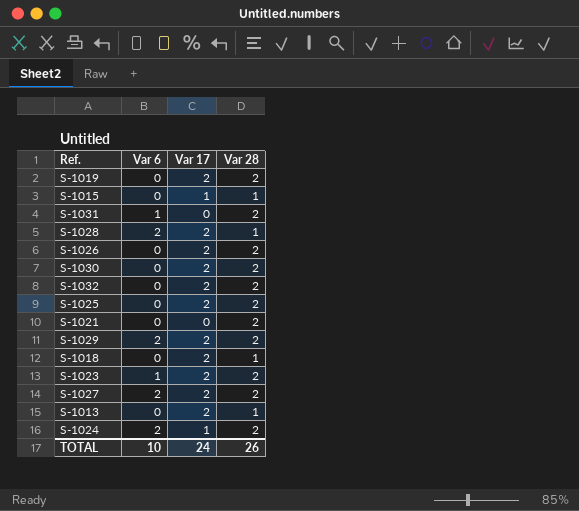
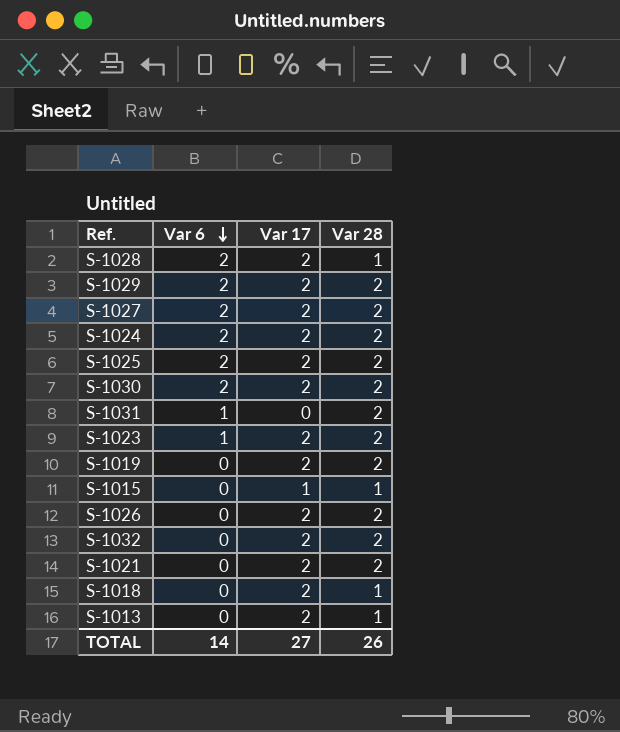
row order: none -> Var 6 descending
S-1024 | Var 17: 1 -> 2
S-1025 | Var 6: 0 -> 2
S-1030 | Var 6: 0 -> 2
S-1021 | Var 17: 0 -> 2
TOTAL | Var 6: 10 -> 14
TOTAL | Var 17: 24 -> 27

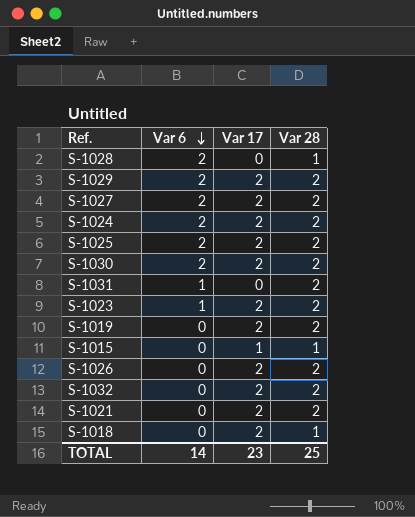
row S-1013: 0 | 2 | 1 -> none
S-1028 | Var 17: 2 -> 0
TOTAL | Var 17: 27 -> 23
TOTAL | Var 28: 26 -> 25

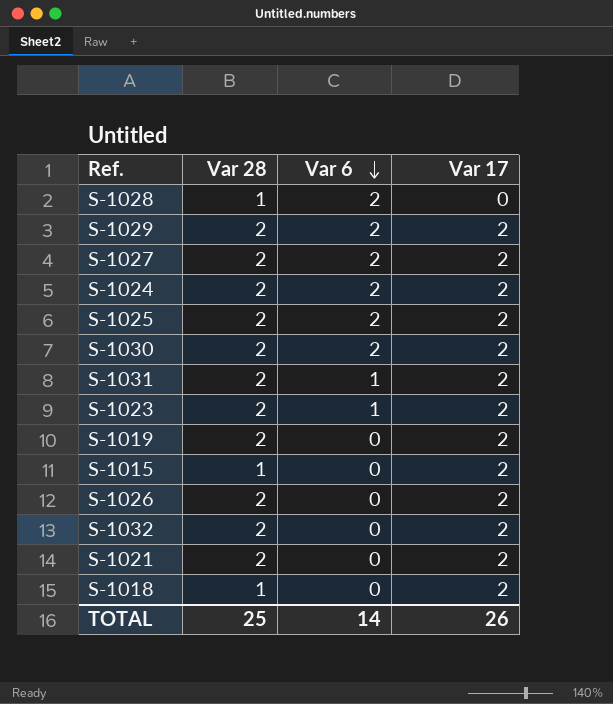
column Var 28 | position: 4 -> 2
S-1031 | Var 17: 0 -> 2
S-1015 | Var 17: 1 -> 2
TOTAL | Var 17: 23 -> 26

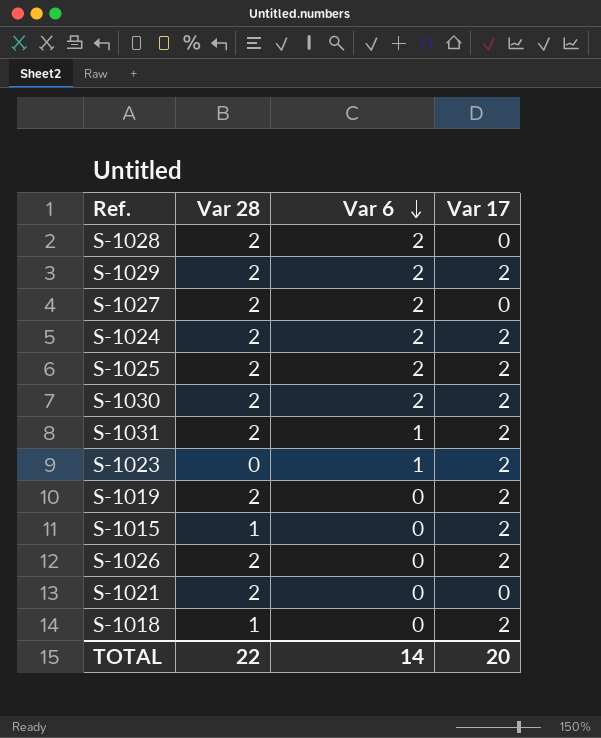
row S-1032: 2 | 0 | 2 -> none
S-1028 | Var 28: 1 -> 2
S-1027 | Var 17: 2 -> 0
S-1023 | Var 28: 2 -> 0
S-1021 | Var 17: 2 -> 0
TOTAL | Var 28: 25 -> 22
TOTAL | Var 17: 26 -> 20

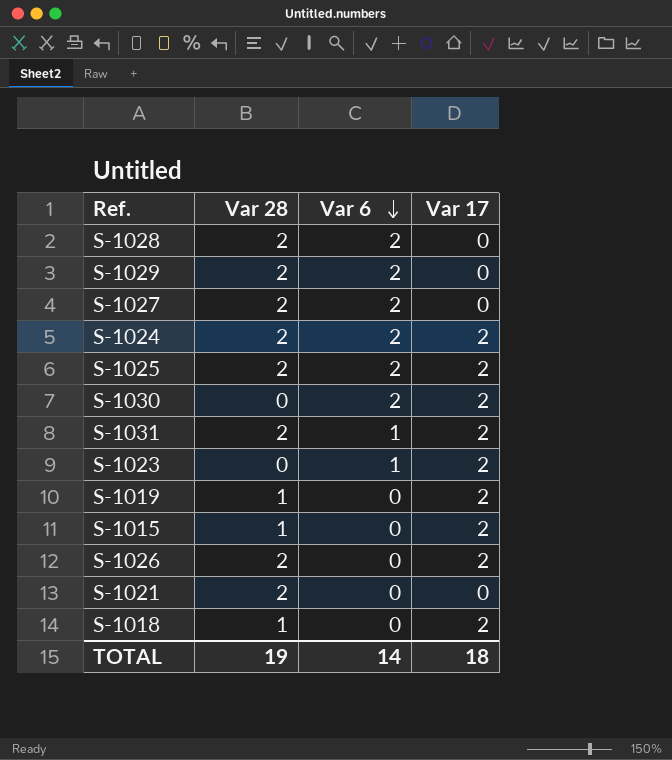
S-1029 | Var 17: 2 -> 0
S-1030 | Var 28: 2 -> 0
S-1019 | Var 28: 2 -> 1
TOTAL | Var 28: 22 -> 19
TOTAL | Var 17: 20 -> 18

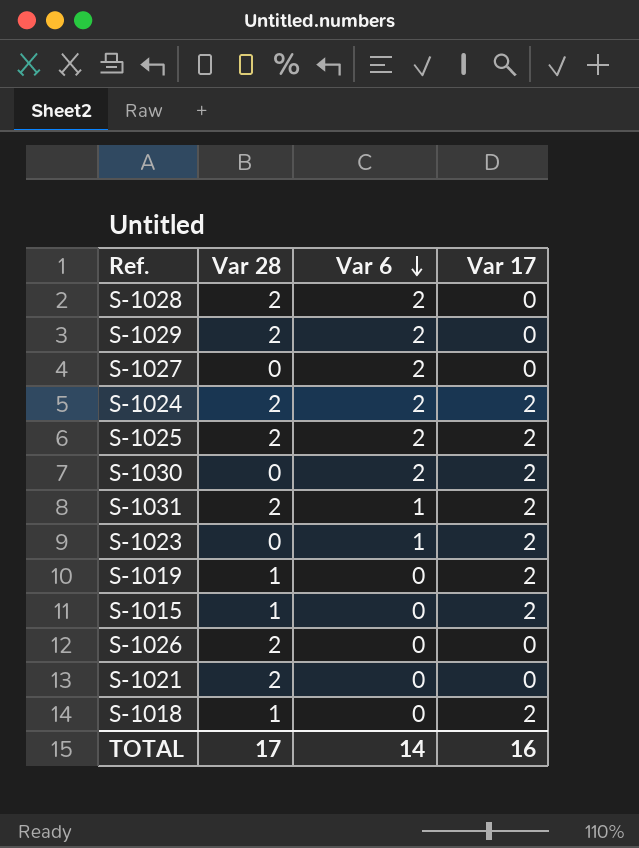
S-1027 | Var 28: 2 -> 0
S-1026 | Var 17: 2 -> 0
TOTAL | Var 28: 19 -> 17
TOTAL | Var 17: 18 -> 16

